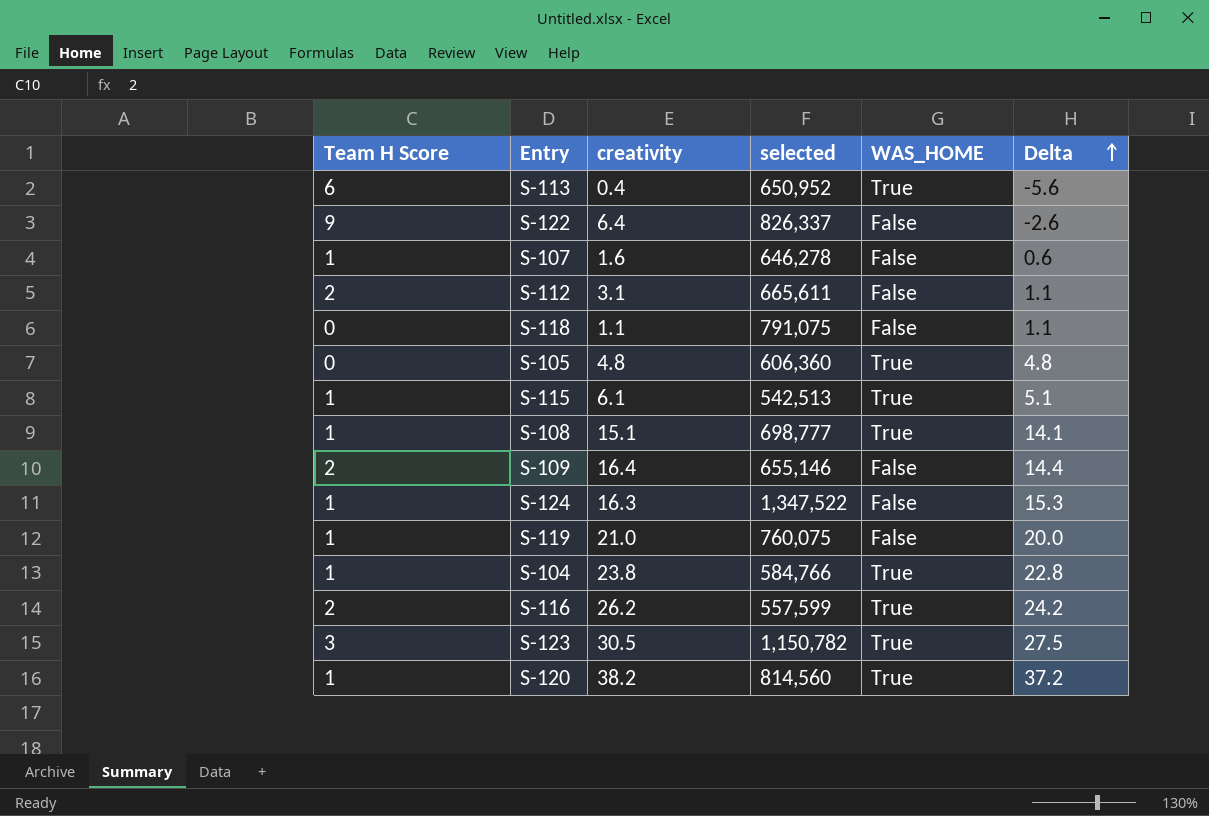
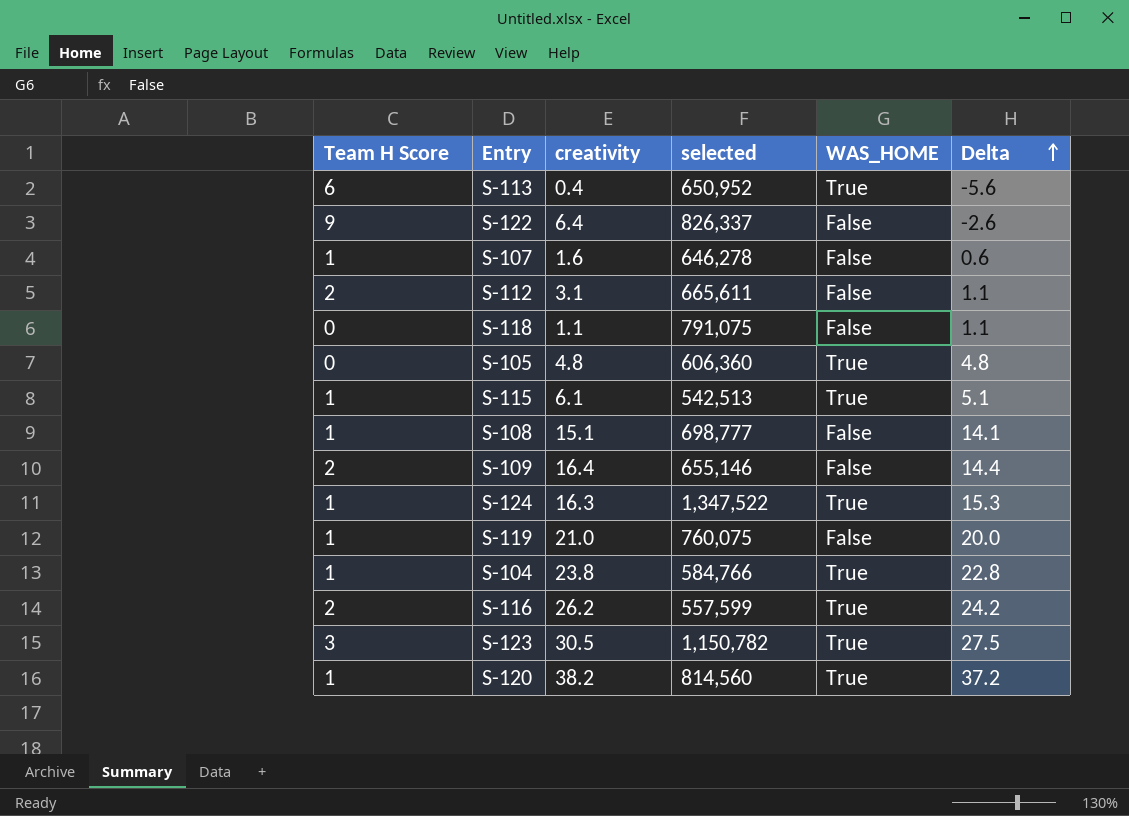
S-108 | WAS_HOME: True -> False
S-124 | WAS_HOME: False -> True

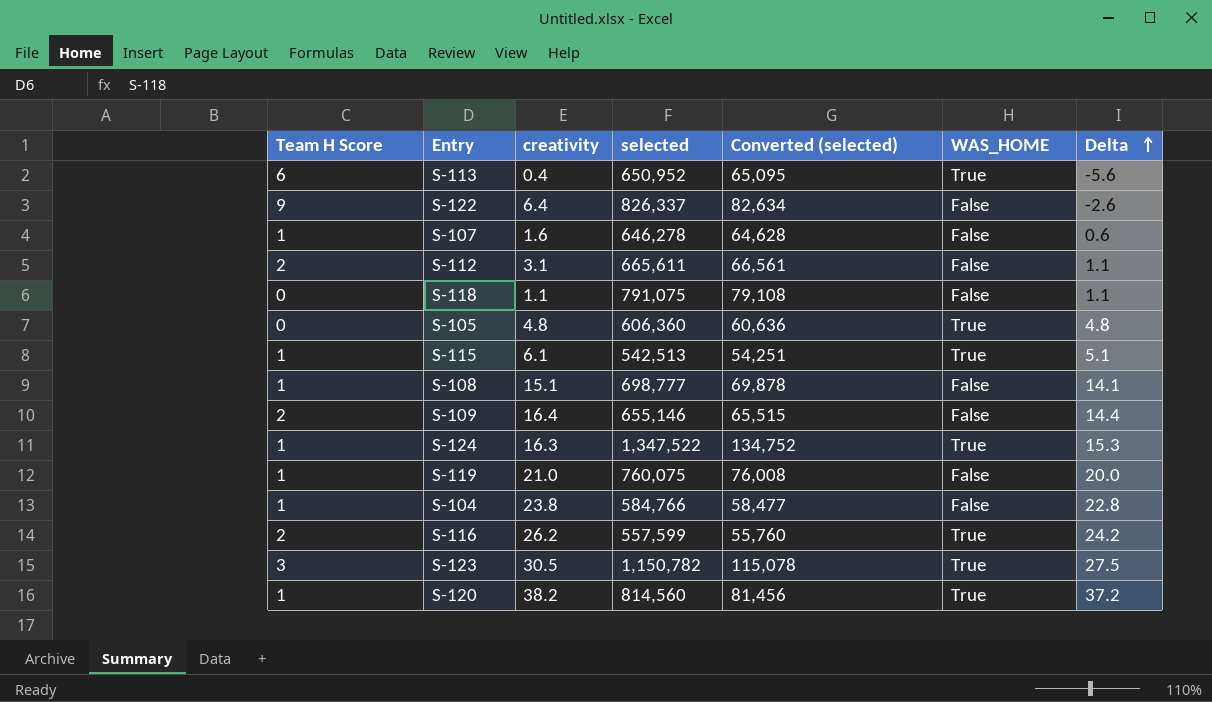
column Converted (selected) | formula: none -> [selected] * 0.1
S-104 | WAS_HOME: True -> False

